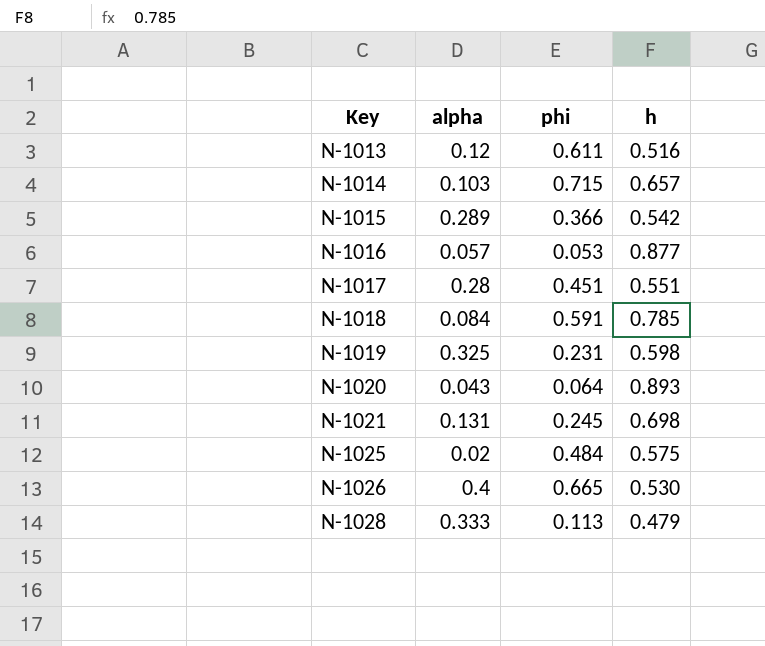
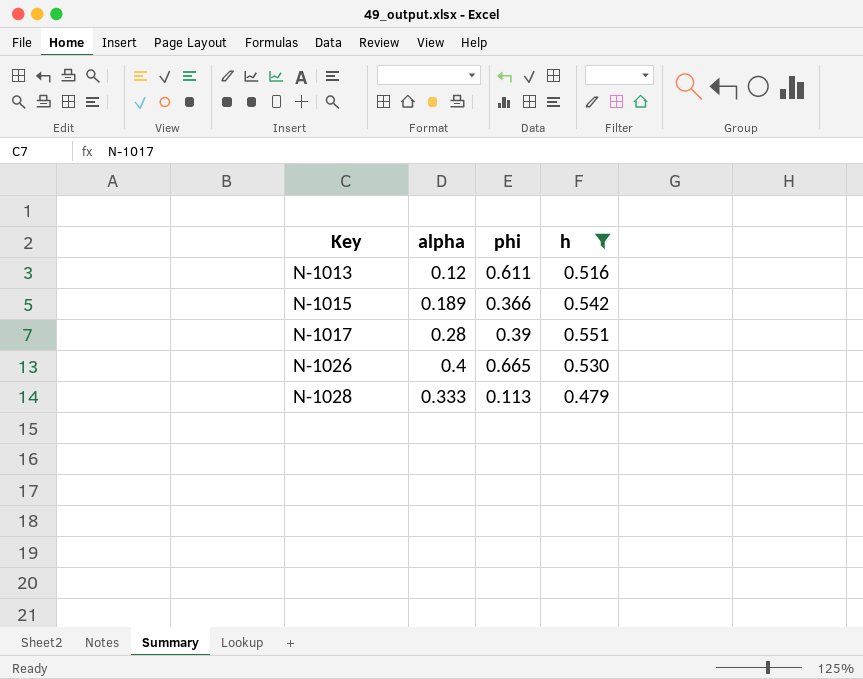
filter: none -> h <= 0.551
N-1015 | alpha: 0.289 -> 0.189
N-1017 | phi: 0.451 -> 0.39

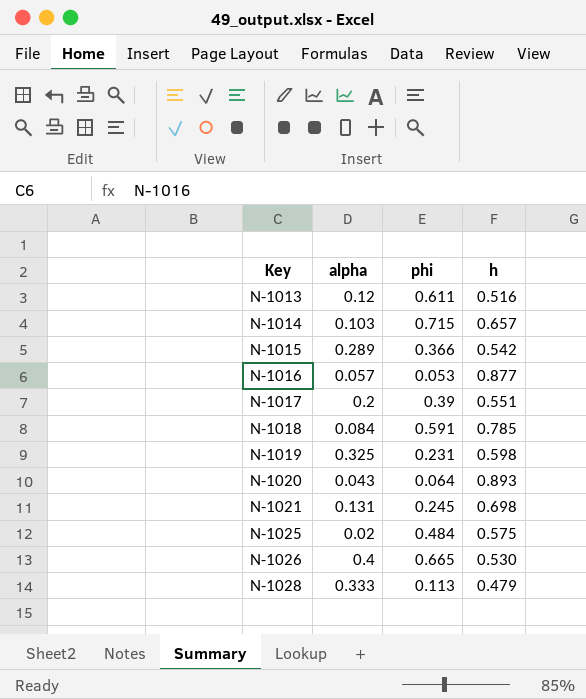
filter: h <= 0.551 -> none
N-1015 | alpha: 0.189 -> 0.289
N-1017 | alpha: 0.28 -> 0.2

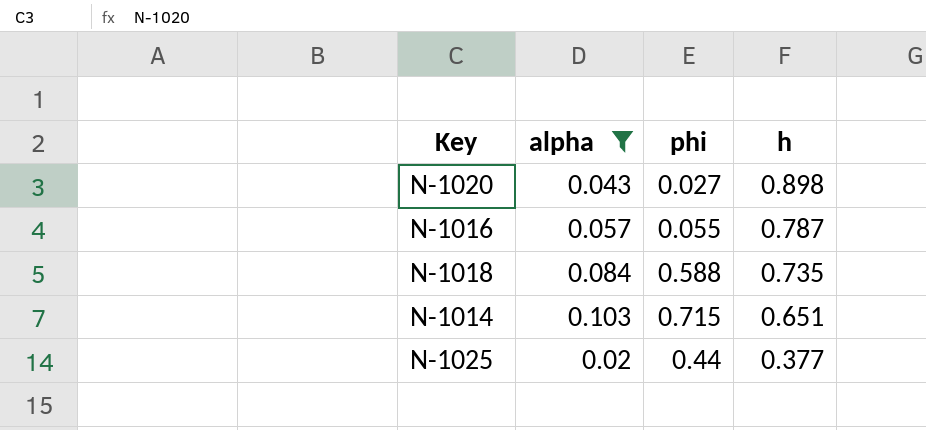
filter: none -> alpha <= 0.103
row order: Key ascending -> h descending
N-1020 | phi: 0.064 -> 0.027
N-1020 | h: 0.893 -> 0.898
N-1016 | phi: 0.053 -> 0.055
N-1016 | h: 0.877 -> 0.787
N-1018 | phi: 0.591 -> 0.588
N-1018 | h: 0.785 -> 0.735
N-1014 | h: 0.657 -> 0.651
N-1025 | phi: 0.484 -> 0.44
N-1025 | h: 0.575 -> 0.377

